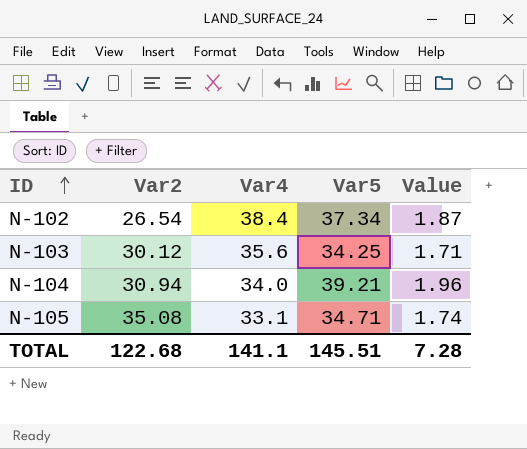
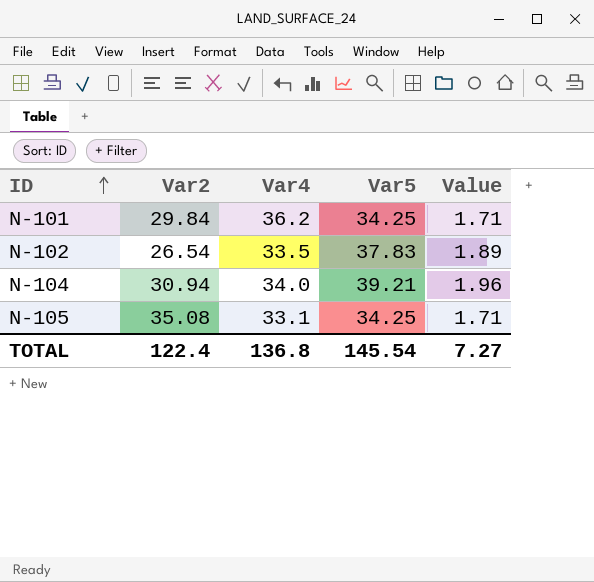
row N-103: 30.12 | 35.6 | 34.25 | 1.71 -> none
row N-101: none -> 29.84 | 36.2 | 34.25 | 1.71
N-102 | Var4: 38.4 -> 33.5
N-102 | Var5: 37.34 -> 37.83
N-102 | Value: 1.87 -> 1.89
N-105 | Var5: 34.71 -> 34.25
N-105 | Value: 1.74 -> 1.71
TOTAL | Var2: 122.68 -> 122.4
TOTAL | Var4: 141.1 -> 136.8
TOTAL | Var5: 145.51 -> 145.54
TOTAL | Value: 7.28 -> 7.27

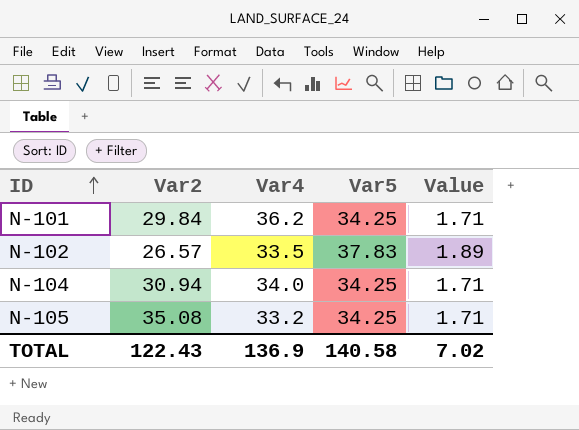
N-102 | Var2: 26.54 -> 26.57
N-104 | Var5: 39.21 -> 34.25
N-104 | Value: 1.96 -> 1.71
N-105 | Var4: 33.1 -> 33.2
TOTAL | Var2: 122.4 -> 122.43
TOTAL | Var4: 136.8 -> 136.9
TOTAL | Var5: 145.54 -> 140.58
TOTAL | Value: 7.27 -> 7.02

